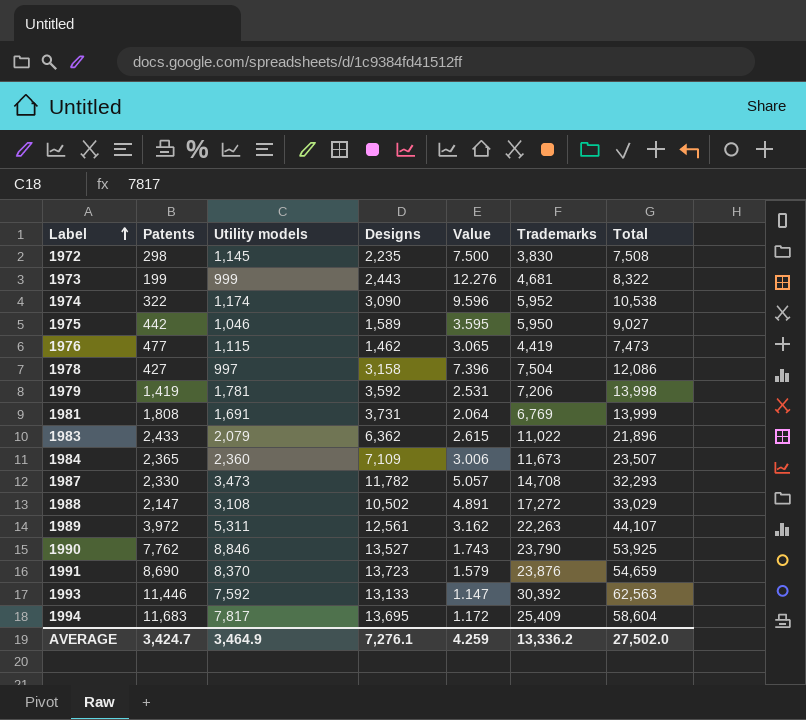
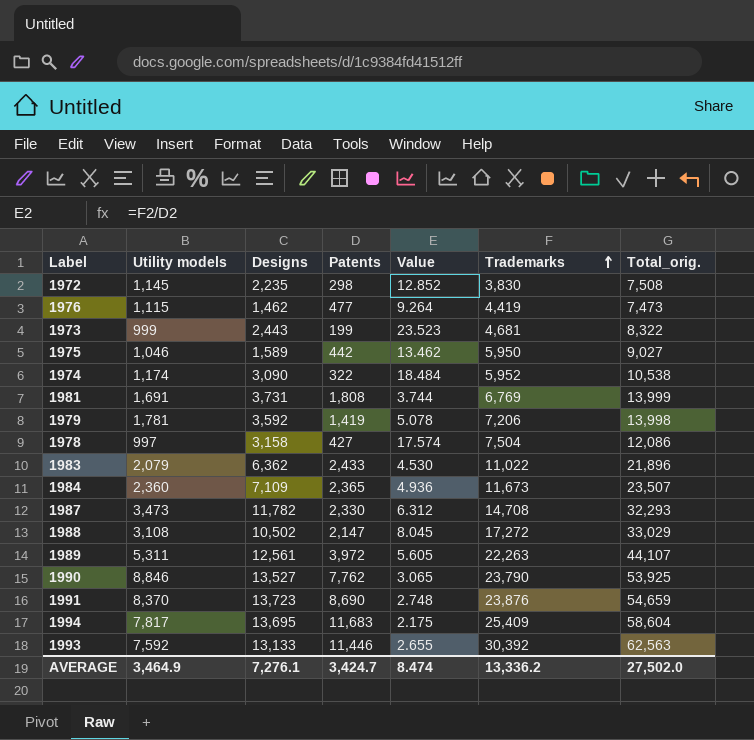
row order: Label ascending -> Trademarks ascending
column Patents | position: 2 -> 4
column Value | formula: [Designs] / [Patents] -> [Trademarks] / [Patents]
column name: Total -> Total_orig.
AVERAGE | Value: 4.259 -> 8.474

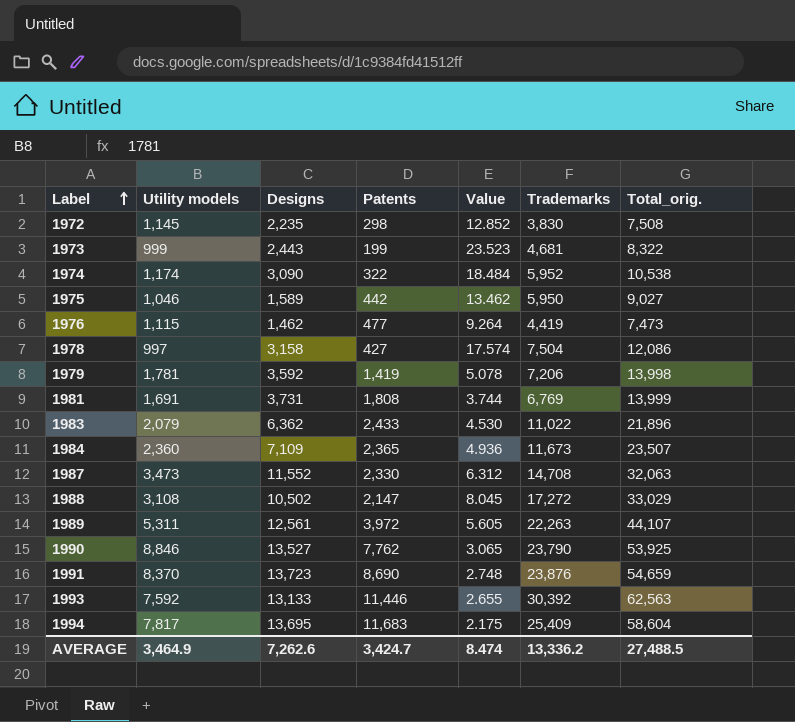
row order: Trademarks ascending -> Label ascending
1987 | Designs: 11,782 -> 11,552
1987 | Total_orig.: 32,293 -> 32,063
AVERAGE | Designs: 7,276.1 -> 7,262.6
AVERAGE | Total_orig.: 27,502.0 -> 27,488.5

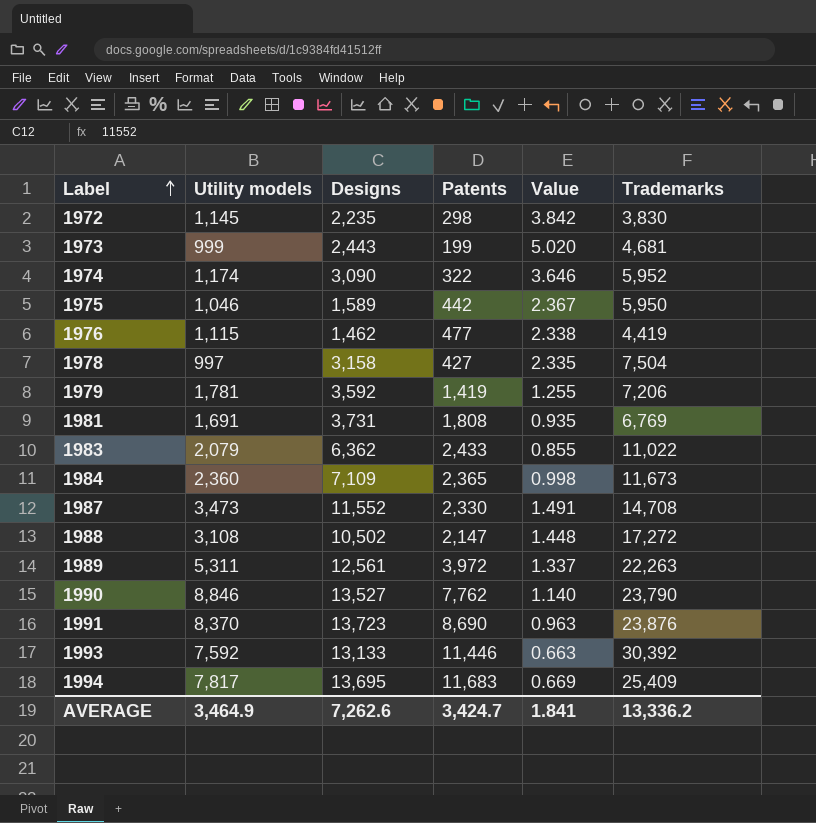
column Total_orig. | formula: [Utility models] + [Designs] + [Patents] + [Trademarks] -> none
column Value | formula: [Trademarks] / [Patents] -> [Utility models] / [Patents]
AVERAGE | Value: 8.474 -> 1.841

